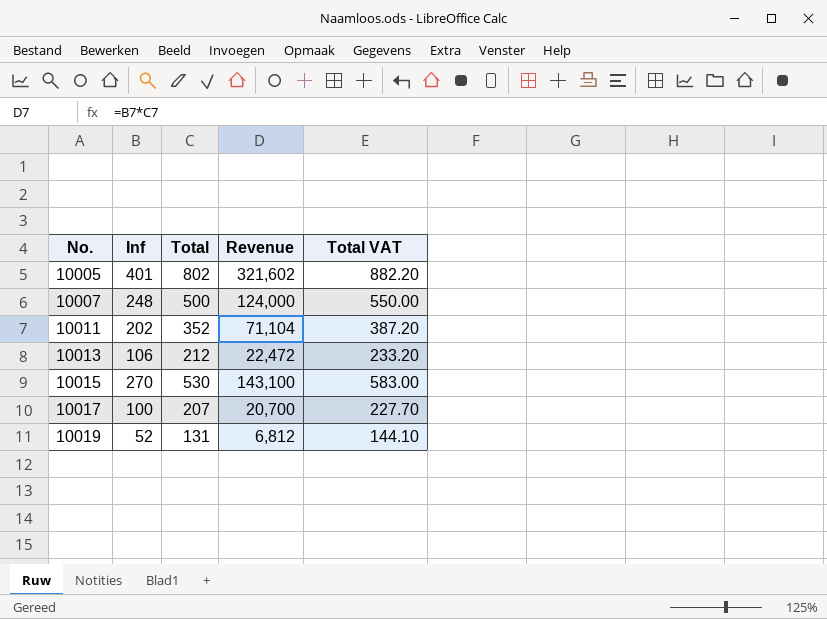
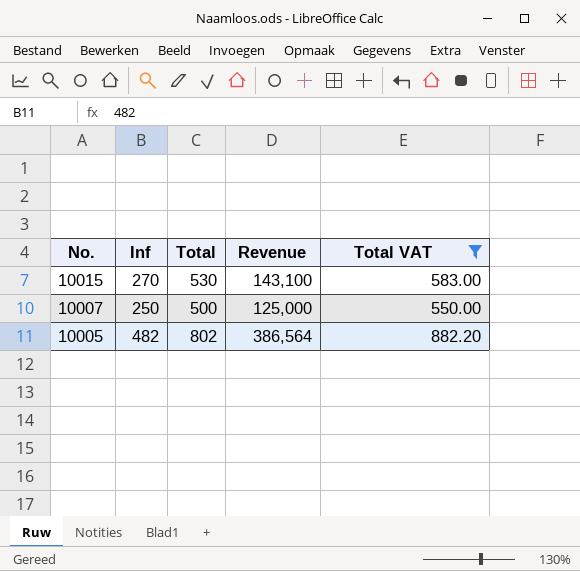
filter: none -> Total VAT >= 550.00
row order: No. ascending -> No. descending
10007 | Inf: 248 -> 250
10007 | Revenue: 124,000 -> 125,000
10005 | Inf: 401 -> 482
10005 | Revenue: 321,602 -> 386,564

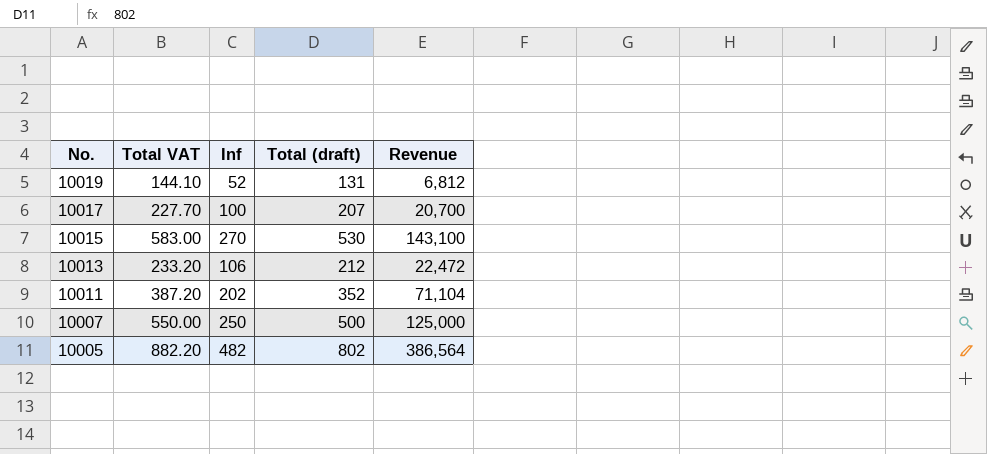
filter: Total VAT >= 550.00 -> none
column Total VAT | position: 5 -> 2
column name: Total -> Total (draft)

